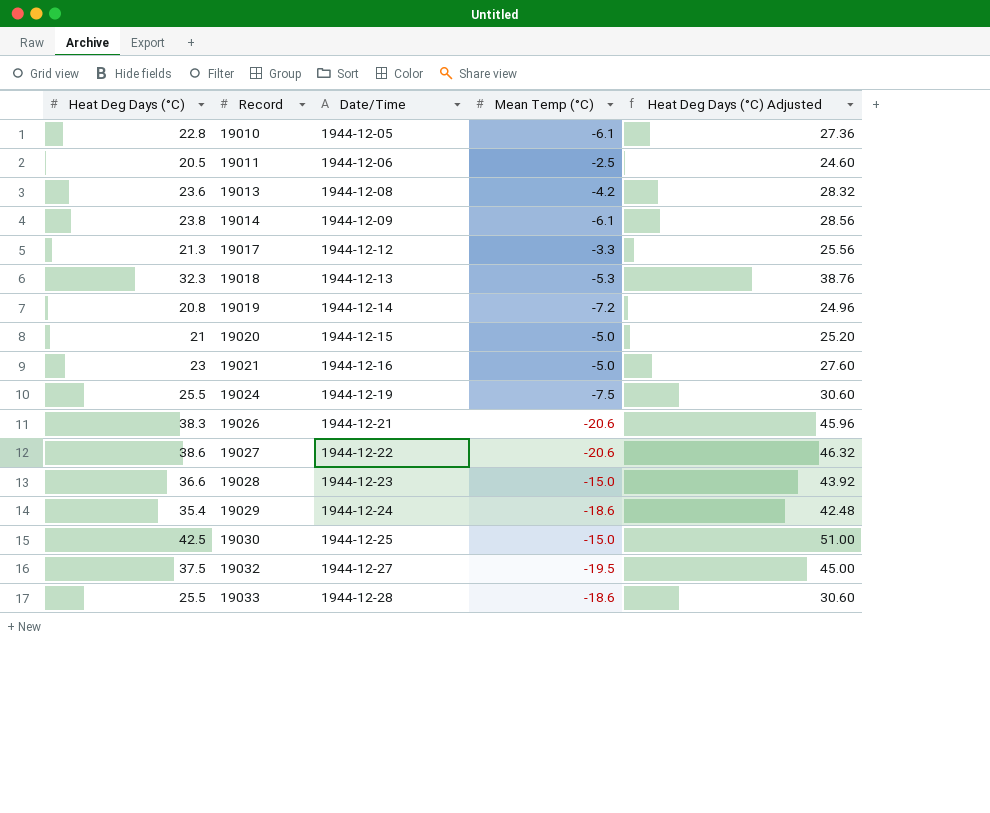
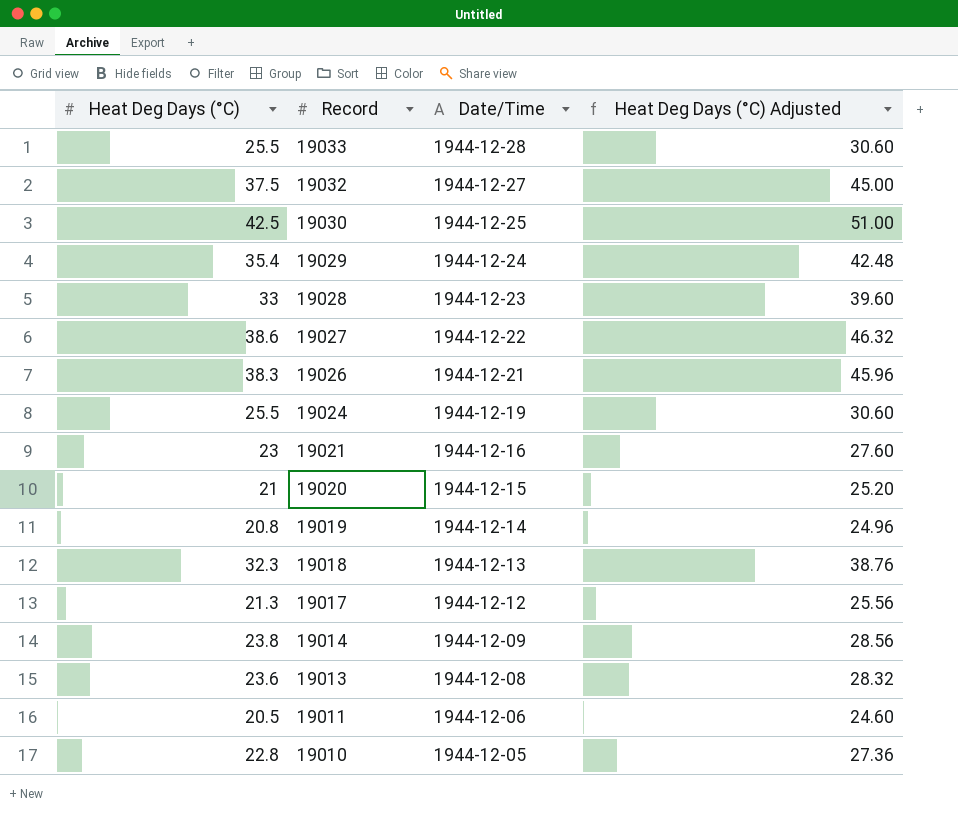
row order: Record ascending -> Record descending
column Mean Temp (°C) | position: 4 -> none
19028 | Heat Deg Days (°C): 36.6 -> 33
19028 | Heat Deg Days (°C) Adjusted: 43.92 -> 39.60

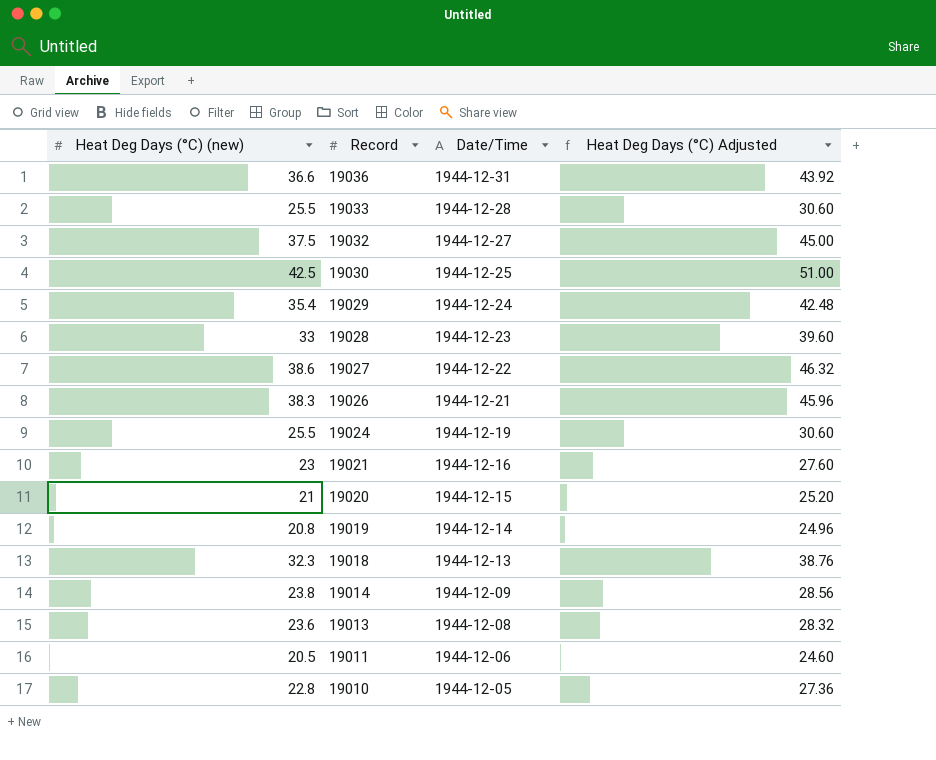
column name: Heat Deg Days (°C) -> Heat Deg Days (°C) (new)
row 19017: 21.3 | 1944-12-12 | 25.56 -> none
row 19036: none -> 36.6 | 1944-12-31 | 43.92

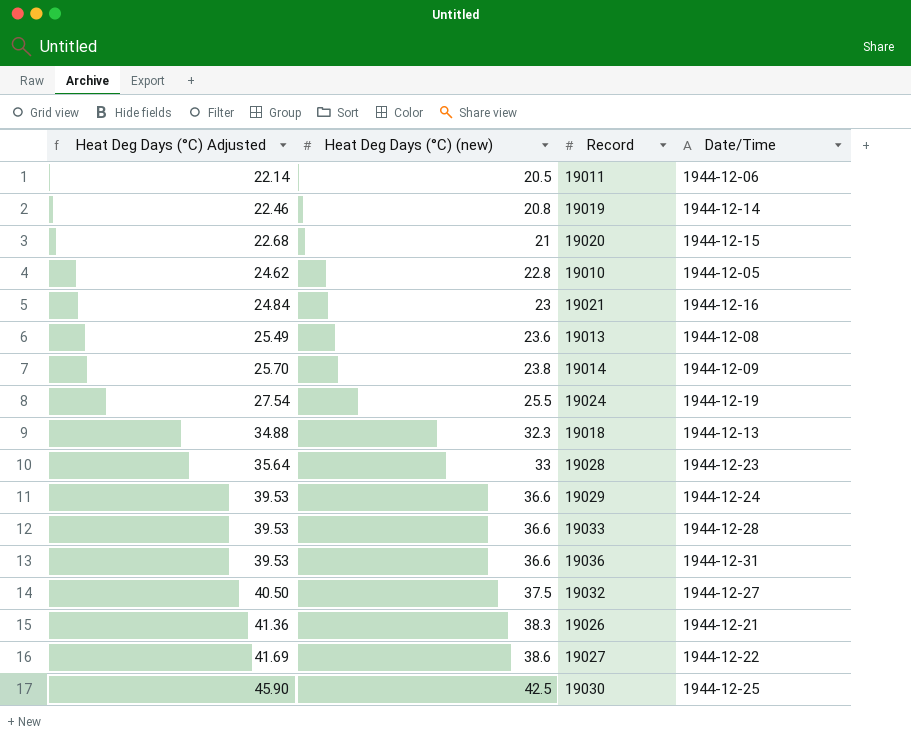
row order: Record descending -> Heat Deg Days (°C) Adjusted ascending
column Heat Deg Days (°C) Adjusted | formula: [Heat Deg Days (°C) (new)] * 1.2 -> [Heat Deg Days (°C) (new)] * 1.08
column Heat Deg Days (°C) Adjusted | position: 4 -> 1
19029 | Heat Deg Days (°C) (new): 35.4 -> 36.6
19033 | Heat Deg Days (°C) (new): 25.5 -> 36.6

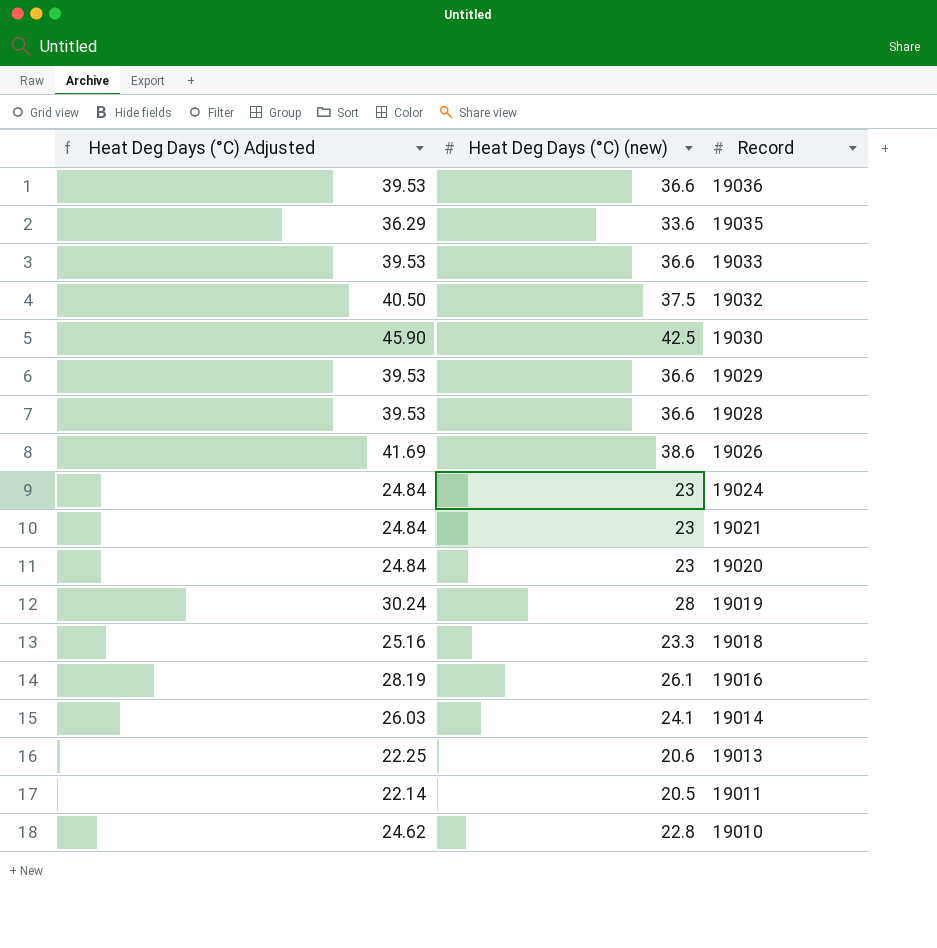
row order: Heat Deg Days (°C) Adjusted ascending -> Record descending
column Date/Time | position: 4 -> none
row 19027: 41.69 | 38.6 | 1944-12-22 -> none
row 19035: none -> 36.29 | 33.6
19028 | Heat Deg Days (°C) Adjusted: 35.64 -> 39.53
19028 | Heat Deg Days (°C) (new): 33 -> 36.6
19026 | Heat Deg Days (°C) Adjusted: 41.36 -> 41.69
19026 | Heat Deg Days (°C) (new): 38.3 -> 38.6
19024 | Heat Deg Days (°C) Adjusted: 27.54 -> 24.84
19024 | Heat Deg Days (°C) (new): 25.5 -> 23
19020 | Heat Deg Days (°C) Adjusted: 22.68 -> 24.84
19020 | Heat Deg Days (°C) (new): 21 -> 23
19019 | Heat Deg Days (°C) Adjusted: 22.46 -> 30.24
19019 | Heat Deg Days (°C) (new): 20.8 -> 28
19018 | Heat Deg Days (°C) Adjusted: 34.88 -> 25.16
19018 | Heat Deg Days (°C) (new): 32.3 -> 23.3
row 19016: none -> 28.19 | 26.1
19014 | Heat Deg Days (°C) Adjusted: 25.70 -> 26.03
19014 | Heat Deg Days (°C) (new): 23.8 -> 24.1
19013 | Heat Deg Days (°C) Adjusted: 25.49 -> 22.25
19013 | Heat Deg Days (°C) (new): 23.6 -> 20.6

